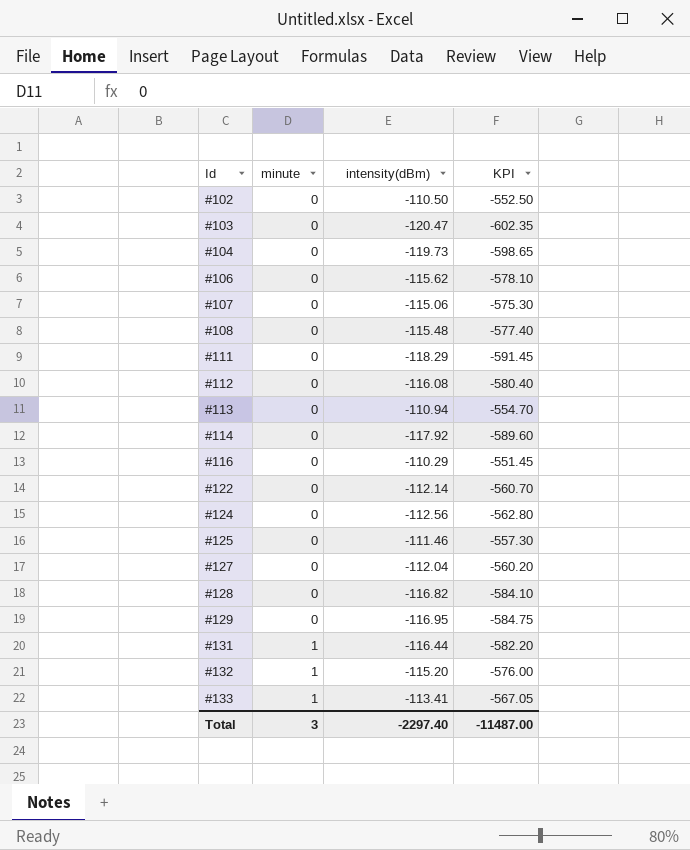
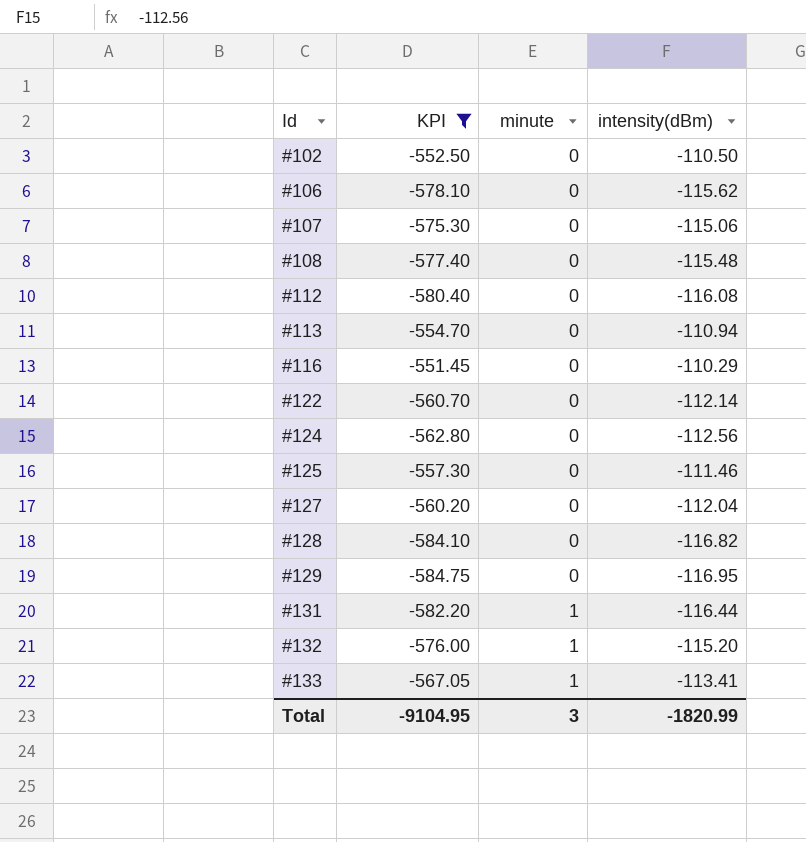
filter: none -> KPI >= -584.75
column KPI | position: 4 -> 2
Total | KPI: -11487.00 -> -9104.95
Total | intensity(dBm): -2297.40 -> -1820.99

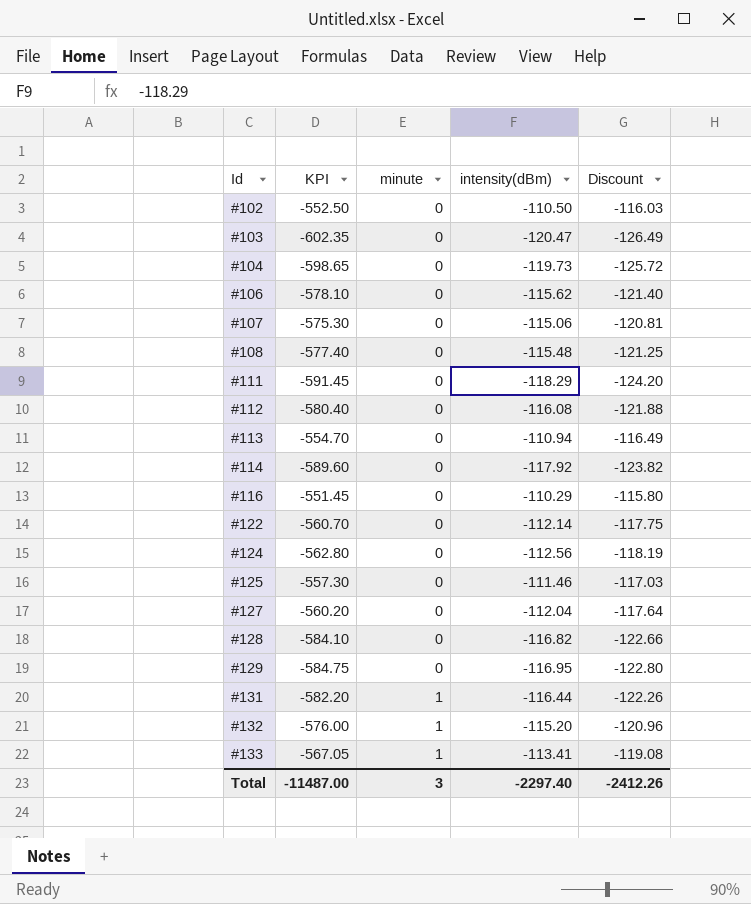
filter: KPI >= -584.75 -> none
column Discount | formula: none -> [intensity(dBm)] * 1.05
Total | KPI: -9104.95 -> -11487.00
Total | intensity(dBm): -1820.99 -> -2297.40

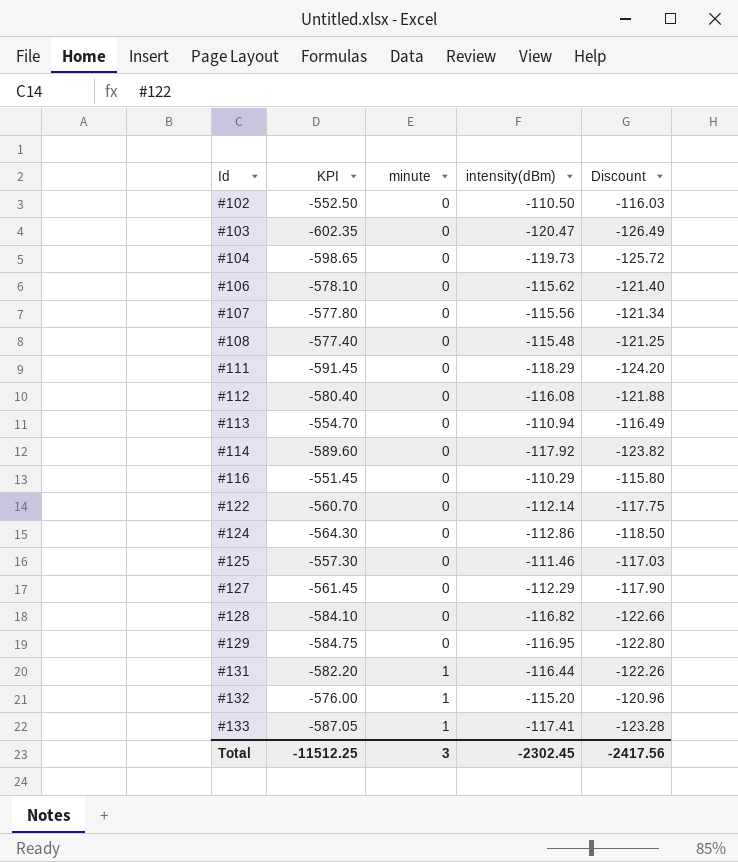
#107 | KPI: -575.30 -> -577.80
#107 | intensity(dBm): -115.06 -> -115.56
#107 | Discount: -120.81 -> -121.34
#124 | KPI: -562.80 -> -564.30
#124 | intensity(dBm): -112.56 -> -112.86
#124 | Discount: -118.19 -> -118.50
#127 | KPI: -560.20 -> -561.45
#127 | intensity(dBm): -112.04 -> -112.29
#127 | Discount: -117.64 -> -117.90
#133 | KPI: -567.05 -> -587.05
#133 | intensity(dBm): -113.41 -> -117.41
#133 | Discount: -119.08 -> -123.28
Total | KPI: -11487.00 -> -11512.25
Total | intensity(dBm): -2297.40 -> -2302.45
Total | Discount: -2412.26 -> -2417.56

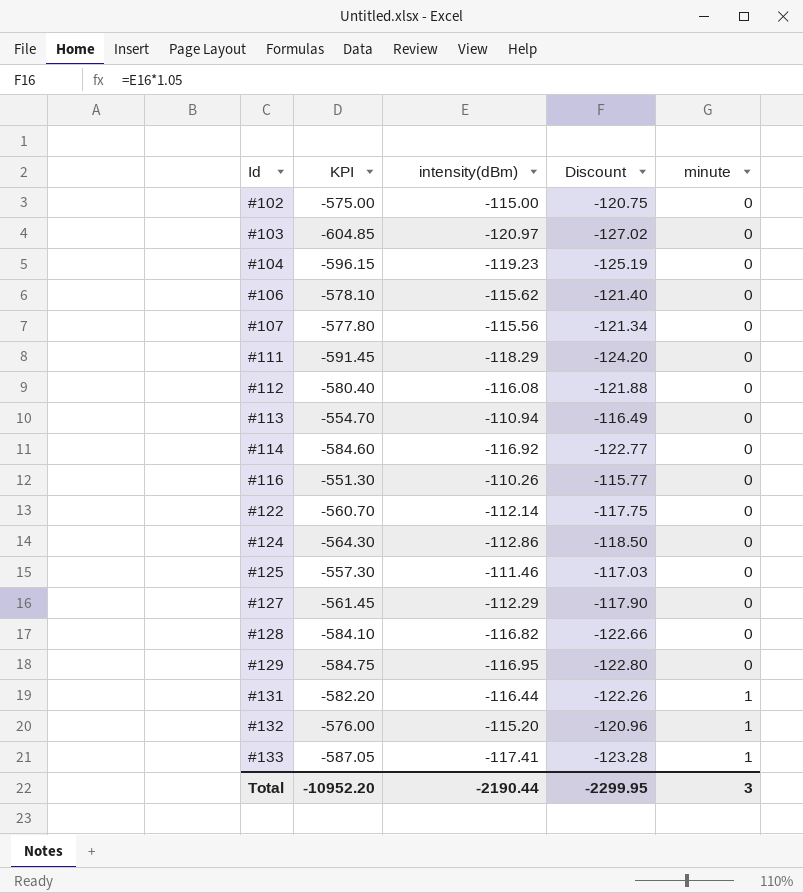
column minute | position: 3 -> 5
row #108: -577.40 | 0 | -115.48 | -121.25 -> none
#102 | KPI: -552.50 -> -575.00
#102 | intensity(dBm): -110.50 -> -115.00
#102 | Discount: -116.03 -> -120.75
#103 | KPI: -602.35 -> -604.85
#103 | intensity(dBm): -120.47 -> -120.97
#103 | Discount: -126.49 -> -127.02
#104 | KPI: -598.65 -> -596.15
#104 | intensity(dBm): -119.73 -> -119.23
#104 | Discount: -125.72 -> -125.19
#114 | KPI: -589.60 -> -584.60
#114 | intensity(dBm): -117.92 -> -116.92
#114 | Discount: -123.82 -> -122.77
#116 | KPI: -551.45 -> -551.30
#116 | intensity(dBm): -110.29 -> -110.26
#116 | Discount: -115.80 -> -115.77
Total | KPI: -11512.25 -> -10952.20
Total | intensity(dBm): -2302.45 -> -2190.44
Total | Discount: -2417.56 -> -2299.95

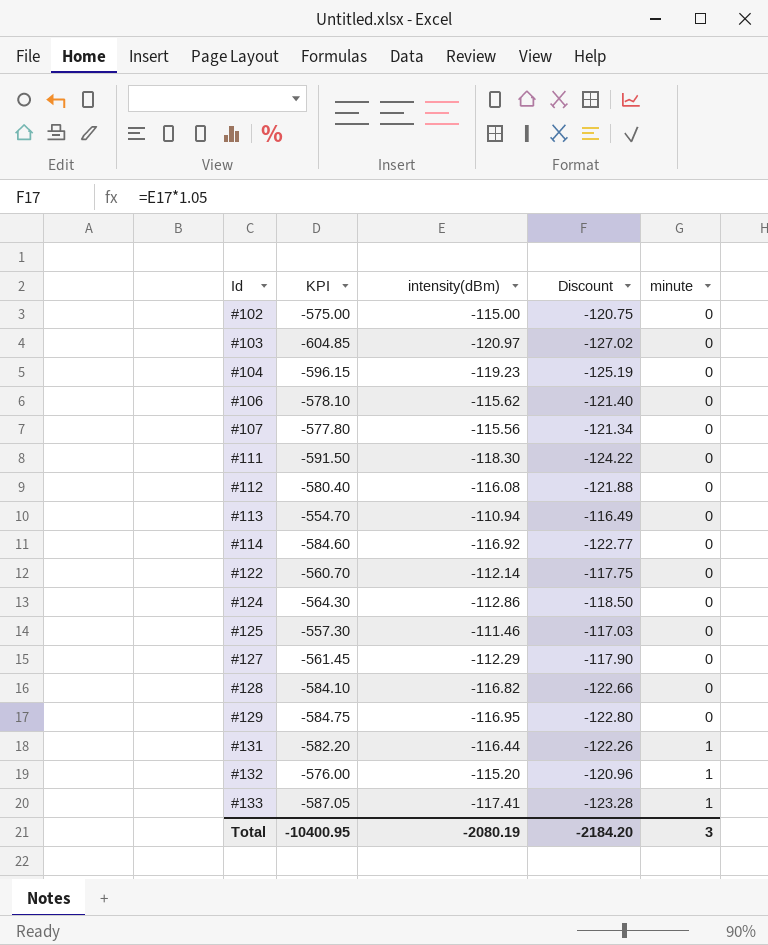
row #116: -551.30 | -110.26 | -115.77 | 0 -> none
#111 | KPI: -591.45 -> -591.50
#111 | intensity(dBm): -118.29 -> -118.30
#111 | Discount: -124.20 -> -124.22
Total | KPI: -10952.20 -> -10400.95
Total | intensity(dBm): -2190.44 -> -2080.19
Total | Discount: -2299.95 -> -2184.20

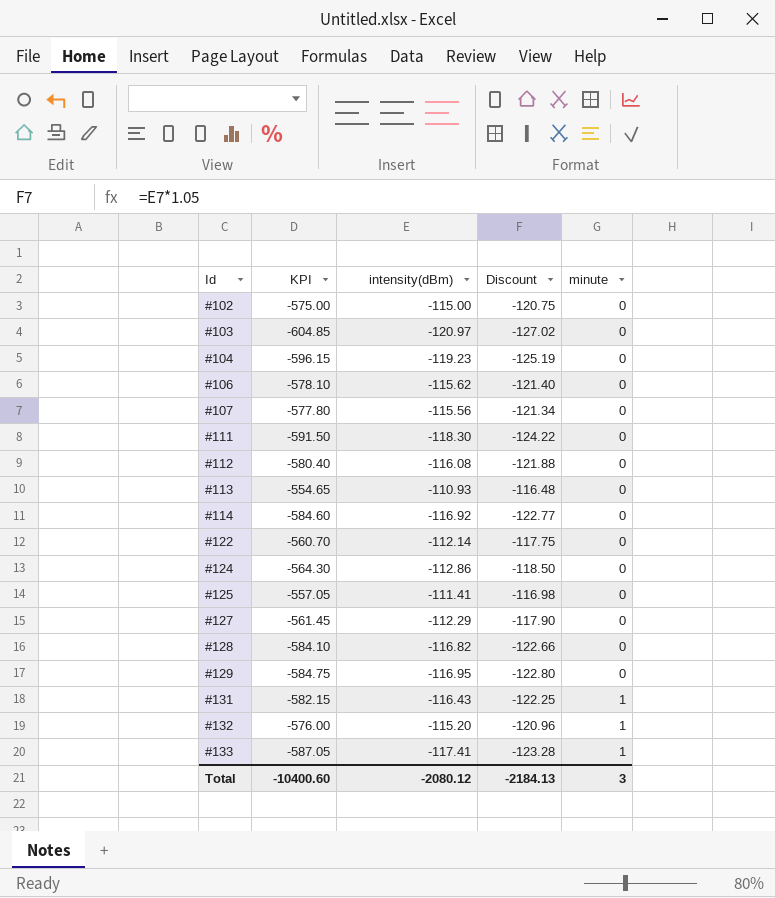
#113 | KPI: -554.70 -> -554.65
#113 | intensity(dBm): -110.94 -> -110.93
#113 | Discount: -116.49 -> -116.48
#125 | KPI: -557.30 -> -557.05
#125 | intensity(dBm): -111.46 -> -111.41
#125 | Discount: -117.03 -> -116.98
#131 | KPI: -582.20 -> -582.15
#131 | intensity(dBm): -116.44 -> -116.43
#131 | Discount: -122.26 -> -122.25
Total | KPI: -10400.95 -> -10400.60
Total | intensity(dBm): -2080.19 -> -2080.12
Total | Discount: -2184.20 -> -2184.13

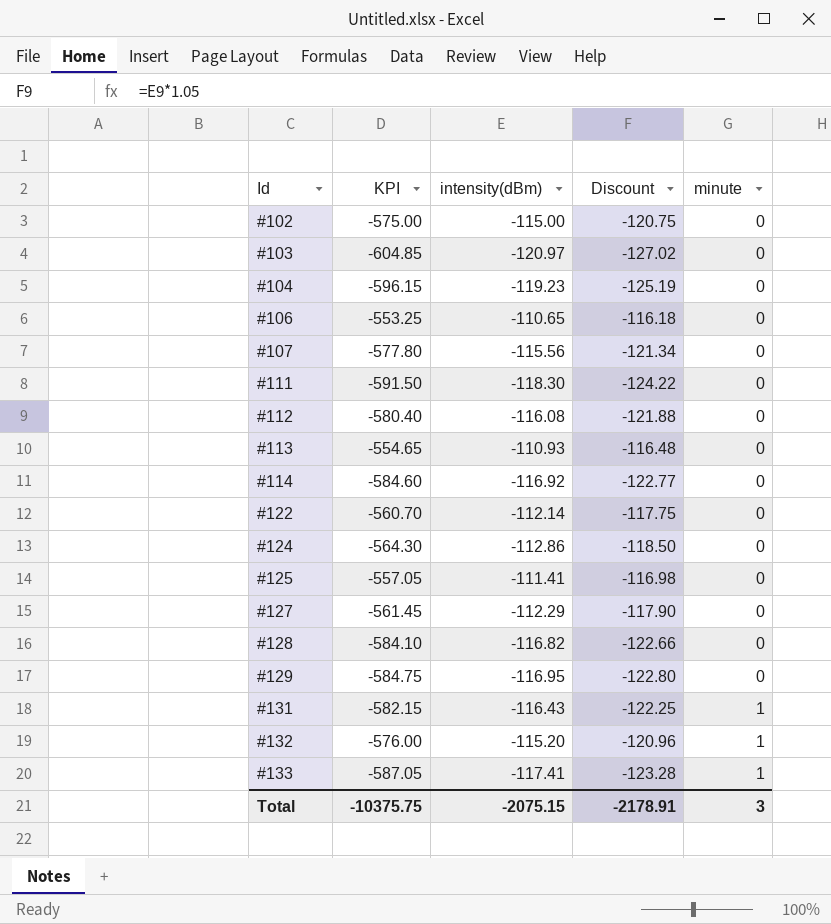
#106 | KPI: -578.10 -> -553.25
#106 | intensity(dBm): -115.62 -> -110.65
#106 | Discount: -121.40 -> -116.18
Total | KPI: -10400.60 -> -10375.75
Total | intensity(dBm): -2080.12 -> -2075.15
Total | Discount: -2184.13 -> -2178.91

